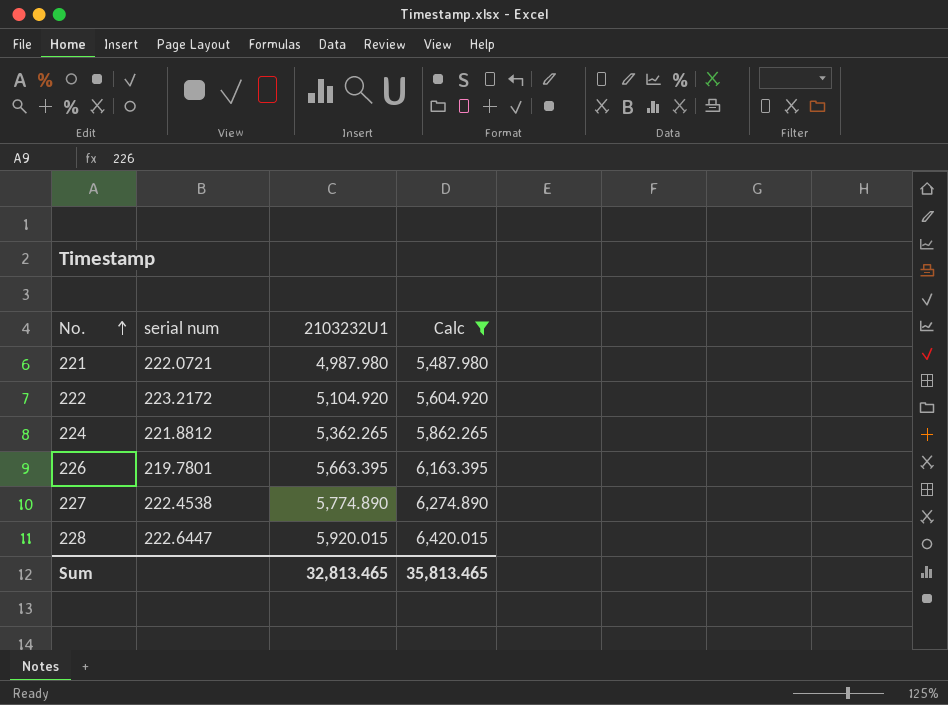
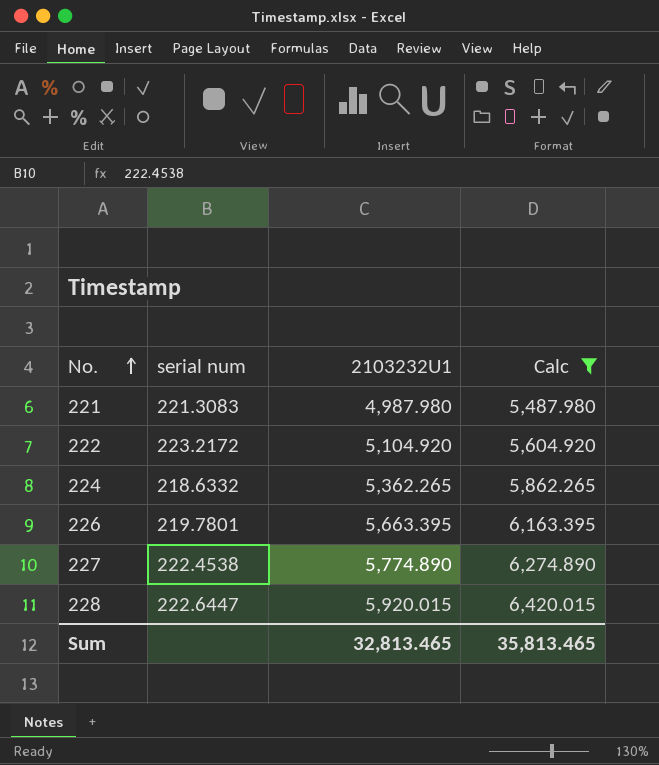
221 | serial num: 222.0721 -> 221.3083
224 | serial num: 221.8812 -> 218.6332

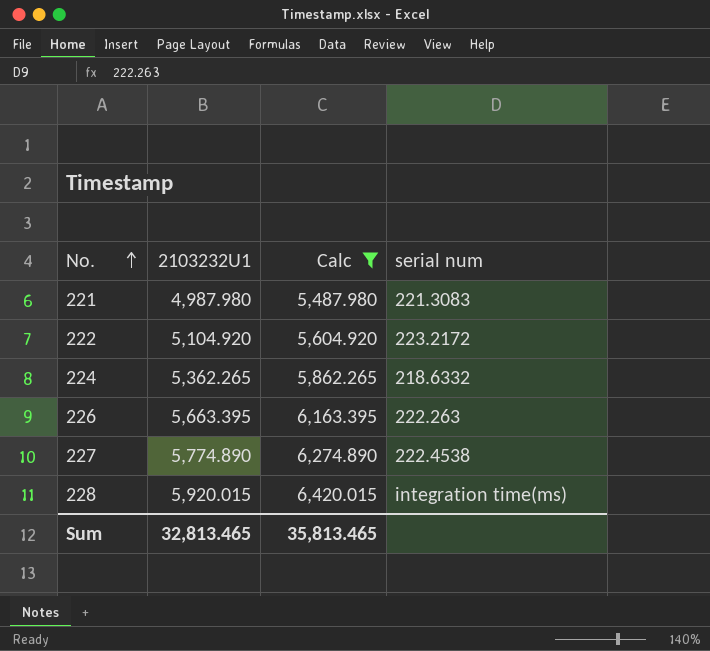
column serial num | position: 2 -> 4
226 | serial num: 219.7801 -> 222.263
228 | serial num: 222.6447 -> integration time(ms)

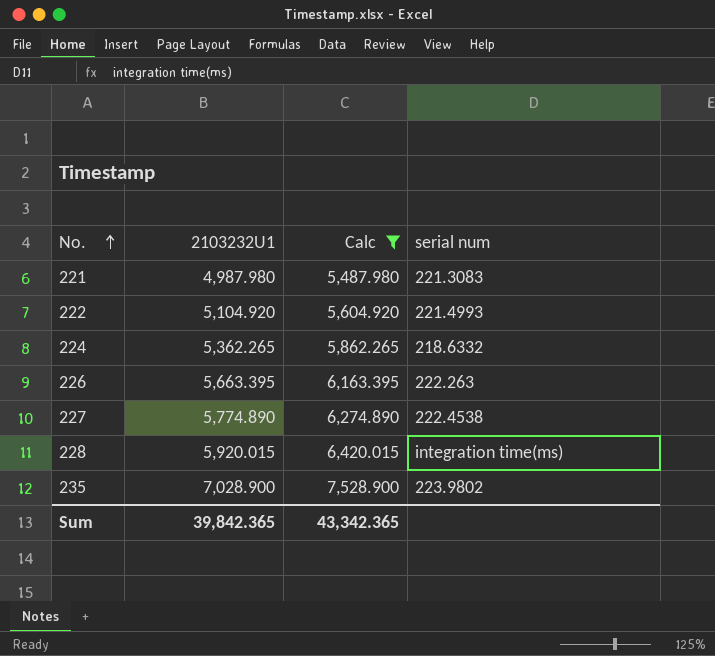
222 | serial num: 223.2172 -> 221.4993
row 235: none -> 7,028.900 | 7,528.900 | 223.9802
Sum | 2103232U1: 32,813.465 -> 39,842.365
Sum | Calc: 35,813.465 -> 43,342.365

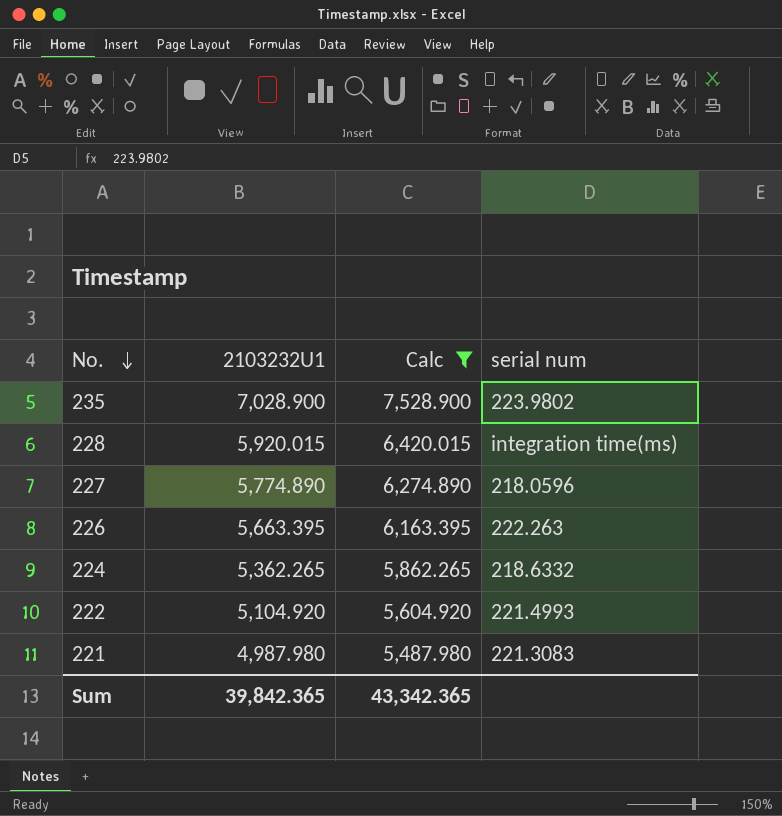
row order: No. ascending -> No. descending
227 | serial num: 222.4538 -> 218.0596

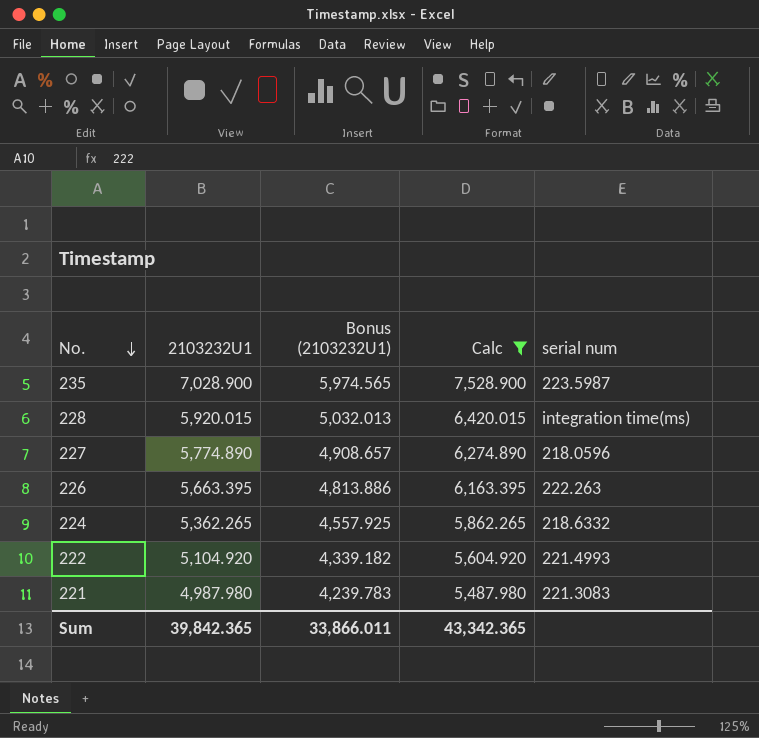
column Bonus (2103232U1) | formula: none -> [2103232U1] * 0.85
235 | serial num: 223.9802 -> 223.5987

